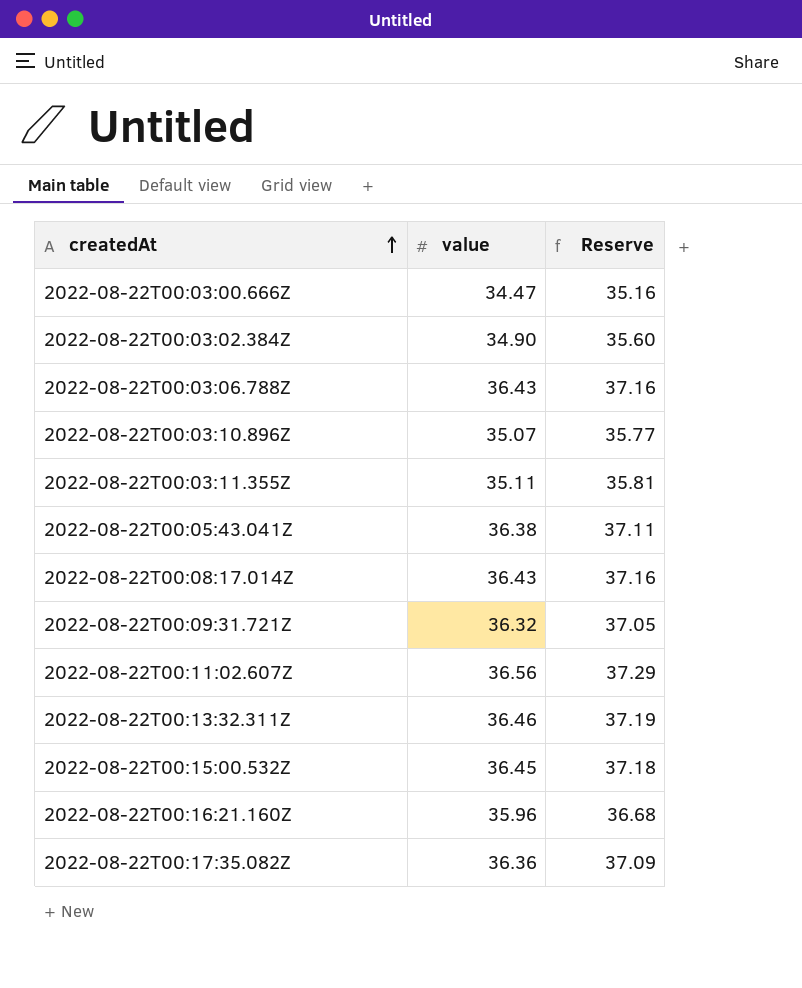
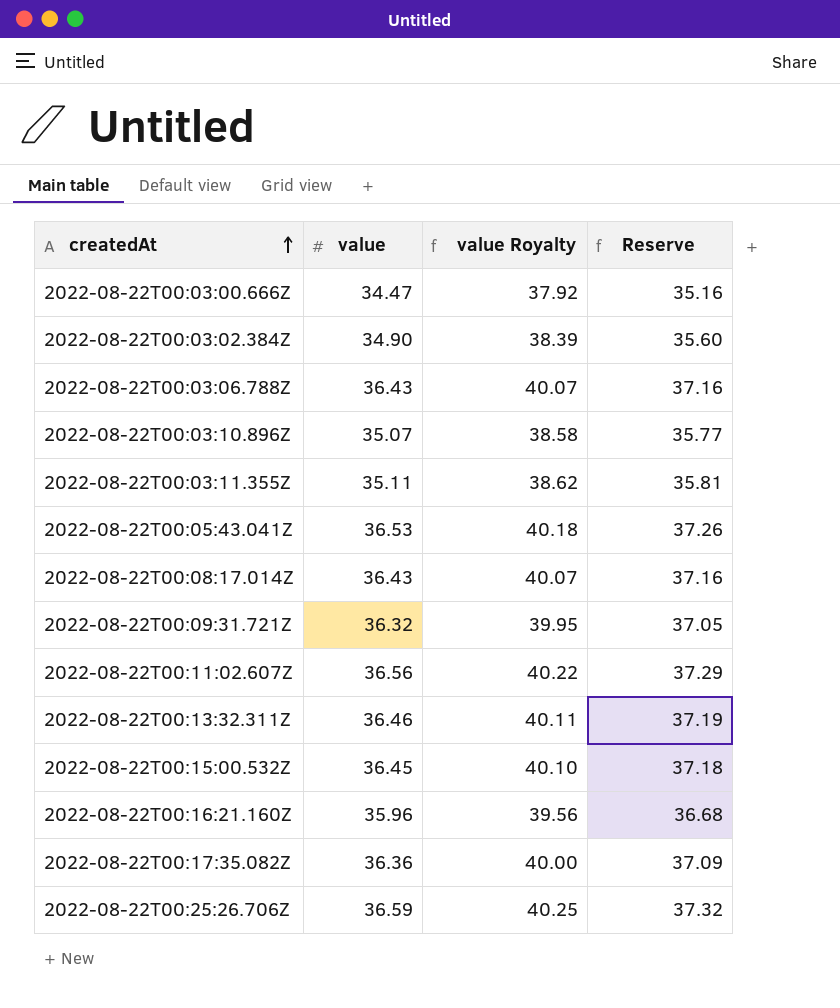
column value Royalty | formula: none -> [value] * 1.1
2022-08-22T00:05:43.041Z | value: 36.38 -> 36.53
2022-08-22T00:05:43.041Z | Reserve: 37.11 -> 37.26
row 2022-08-22T00:25:26.706Z: none -> 36.59 | 40.25 | 37.32

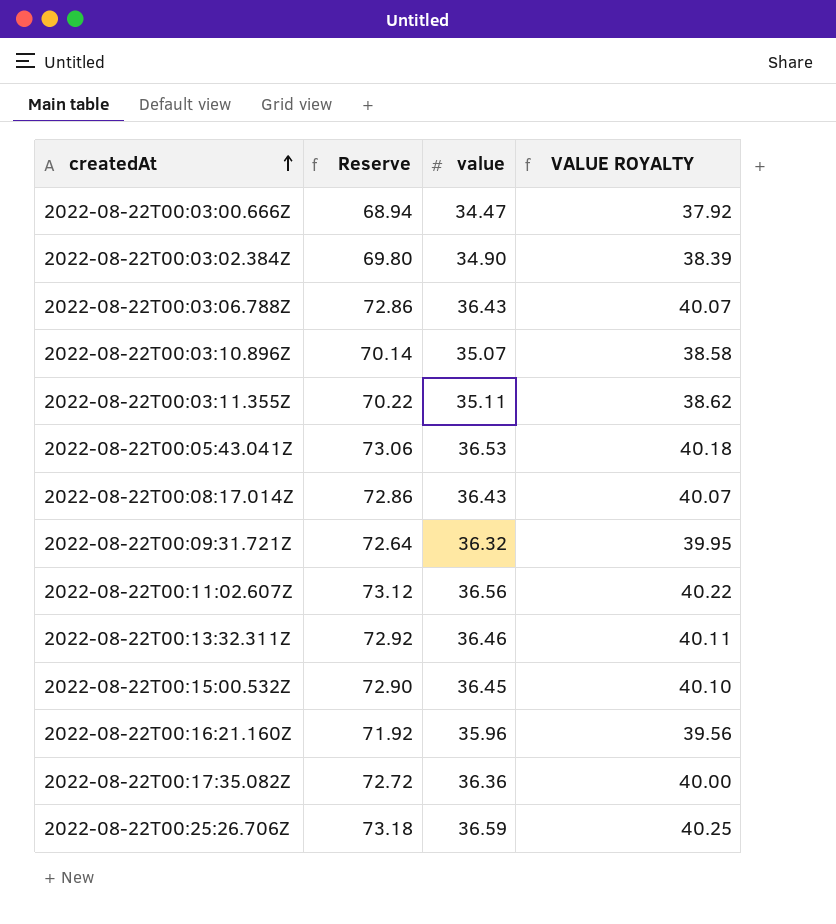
column Reserve | formula: [value] * 1.02 -> [value] * 2
column Reserve | position: 4 -> 2
column name: value Royalty -> VALUE ROYALTY

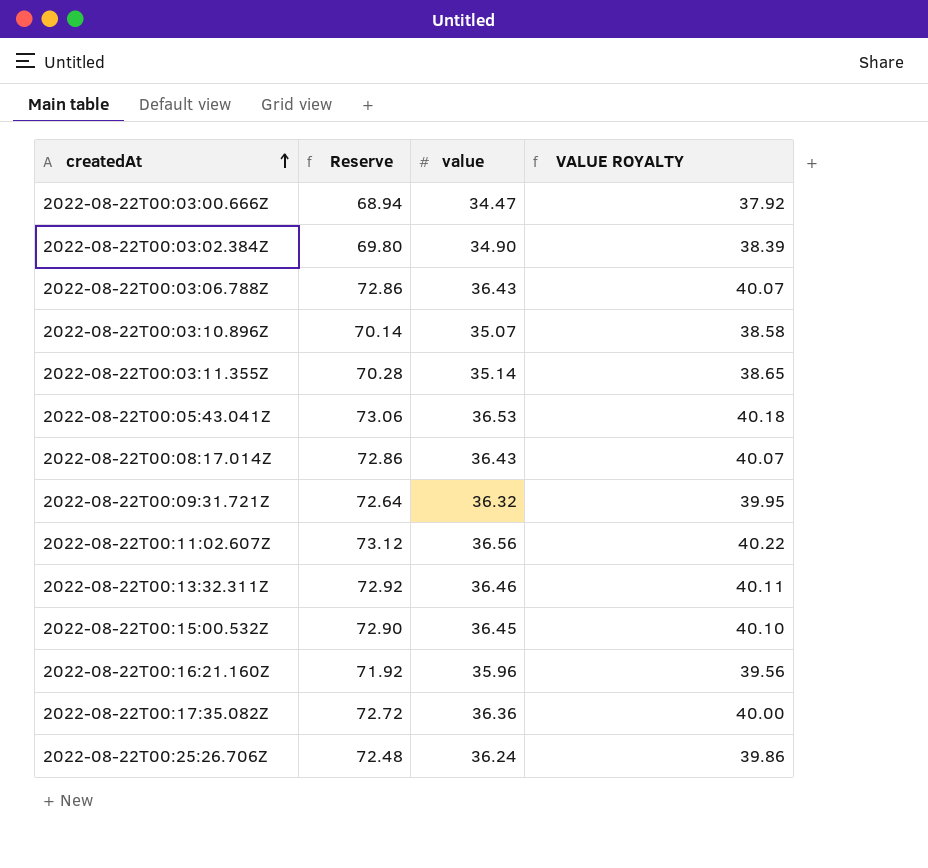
2022-08-22T00:03:11.355Z | Reserve: 70.22 -> 70.28
2022-08-22T00:03:11.355Z | value: 35.11 -> 35.14
2022-08-22T00:03:11.355Z | VALUE ROYALTY: 38.62 -> 38.65
2022-08-22T00:25:26.706Z | Reserve: 73.18 -> 72.48
2022-08-22T00:25:26.706Z | value: 36.59 -> 36.24
2022-08-22T00:25:26.706Z | VALUE ROYALTY: 40.25 -> 39.86

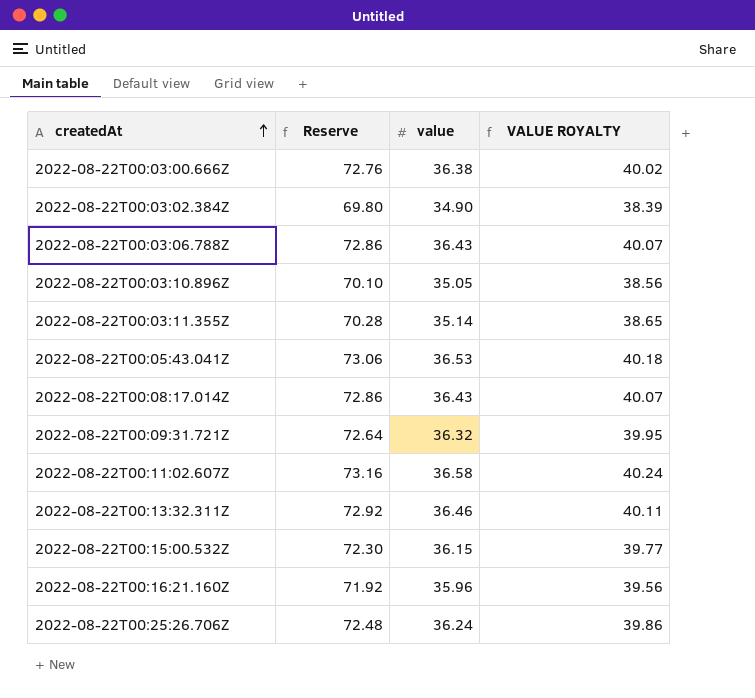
row 2022-08-22T00:17:35.082Z: 72.72 | 36.36 | 40.00 -> none
2022-08-22T00:03:00.666Z | Reserve: 68.94 -> 72.76
2022-08-22T00:03:00.666Z | value: 34.47 -> 36.38
2022-08-22T00:03:00.666Z | VALUE ROYALTY: 37.92 -> 40.02
2022-08-22T00:03:10.896Z | Reserve: 70.14 -> 70.10
2022-08-22T00:03:10.896Z | value: 35.07 -> 35.05
2022-08-22T00:03:10.896Z | VALUE ROYALTY: 38.58 -> 38.56
2022-08-22T00:11:02.607Z | Reserve: 73.12 -> 73.16
2022-08-22T00:11:02.607Z | value: 36.56 -> 36.58
2022-08-22T00:11:02.607Z | VALUE ROYALTY: 40.22 -> 40.24
2022-08-22T00:15:00.532Z | Reserve: 72.90 -> 72.30
2022-08-22T00:15:00.532Z | value: 36.45 -> 36.15
2022-08-22T00:15:00.532Z | VALUE ROYALTY: 40.10 -> 39.77

